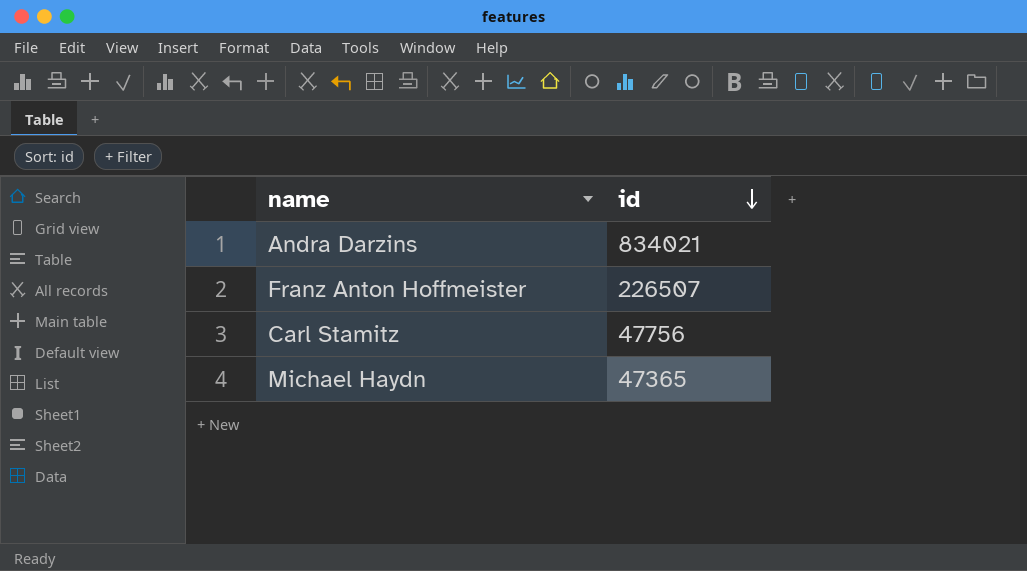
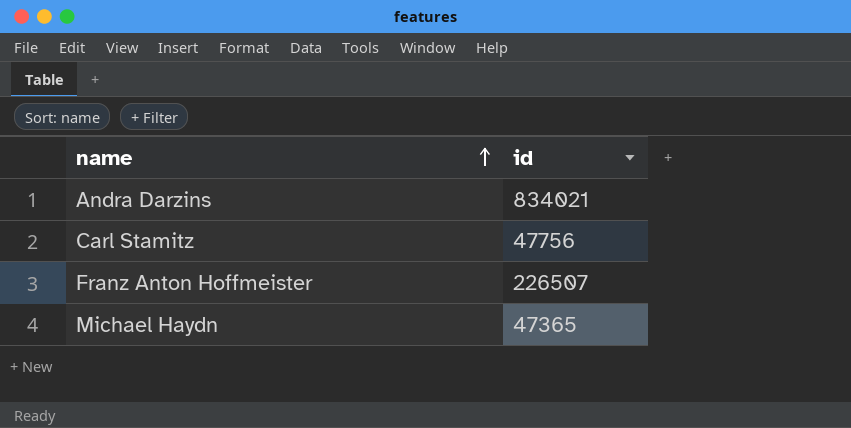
row order: id descending -> name ascending

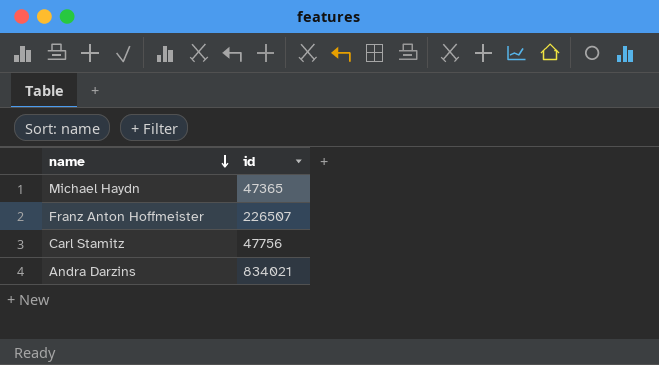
row order: name ascending -> name descending

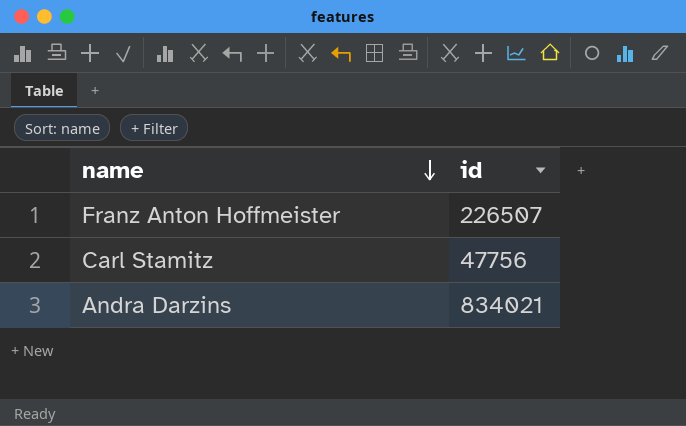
row Michael Haydn: 47365 -> none

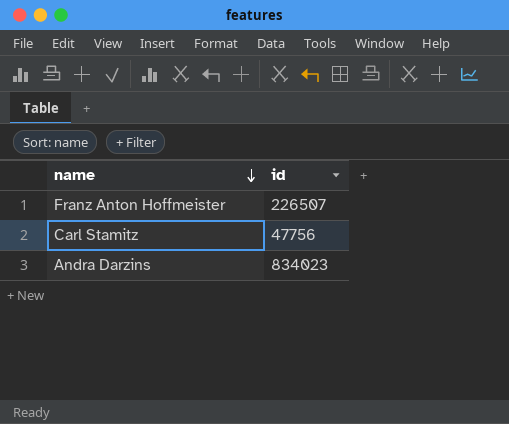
Andra Darzins | id: 834021 -> 834023

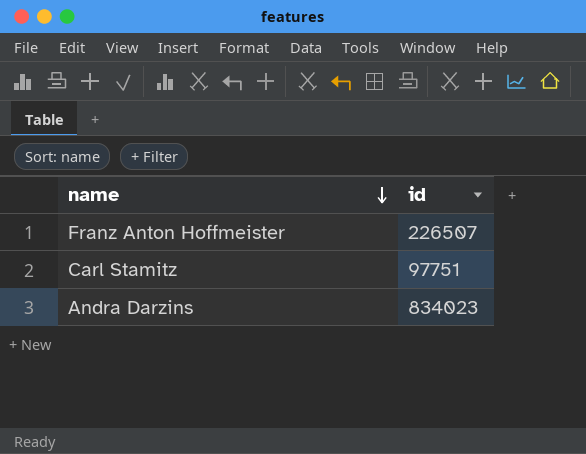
Carl Stamitz | id: 47756 -> 97751

